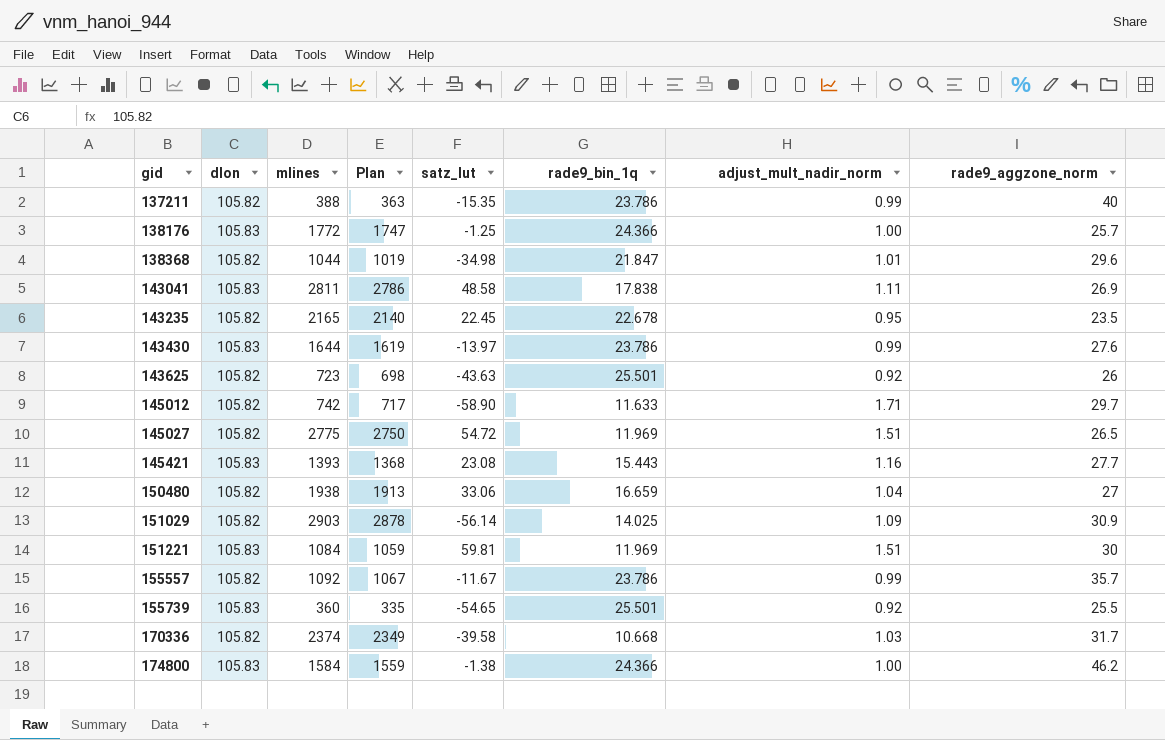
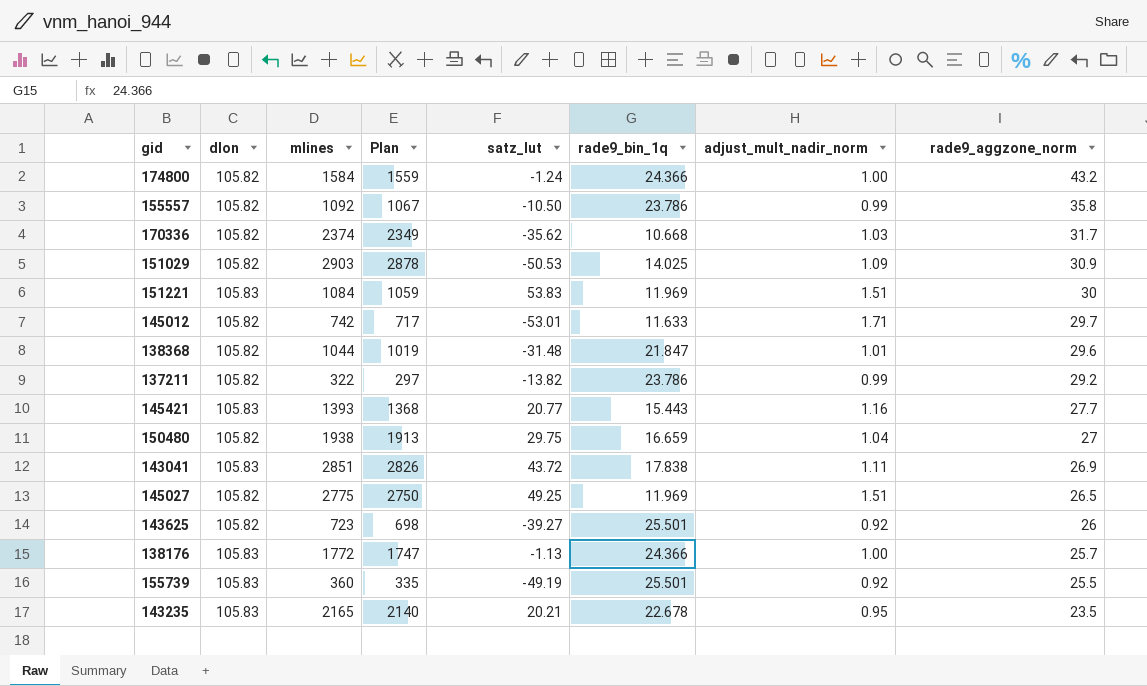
row order: gid ascending -> rade9_aggzone_norm descending
row 143430: 105.83 | 1644 | 1619 | -13.97 | 23.786 | 0.99 | 27.6 -> none
174800 | dlon: 105.83 -> 105.82
174800 | satz_lut: -1.38 -> -1.24
174800 | rade9_aggzone_norm: 46.2 -> 43.2
155557 | satz_lut: -11.67 -> -10.50
155557 | rade9_aggzone_norm: 35.7 -> 35.8
170336 | satz_lut: -39.58 -> -35.62
151029 | satz_lut: -56.14 -> -50.53
151221 | satz_lut: 59.81 -> 53.83
145012 | satz_lut: -58.90 -> -53.01
138368 | satz_lut: -34.98 -> -31.48
137211 | mlines: 388 -> 322
137211 | Plan: 363 -> 297
137211 | satz_lut: -15.35 -> -13.82
137211 | rade9_aggzone_norm: 40 -> 29.2
145421 | satz_lut: 23.08 -> 20.77
150480 | satz_lut: 33.06 -> 29.75
143041 | mlines: 2811 -> 2851
143041 | Plan: 2786 -> 2826
143041 | satz_lut: 48.58 -> 43.72
145027 | satz_lut: 54.72 -> 49.25
143625 | satz_lut: -43.63 -> -39.27
138176 | satz_lut: -1.25 -> -1.13
155739 | satz_lut: -54.65 -> -49.19
143235 | dlon: 105.82 -> 105.83
143235 | satz_lut: 22.45 -> 20.21

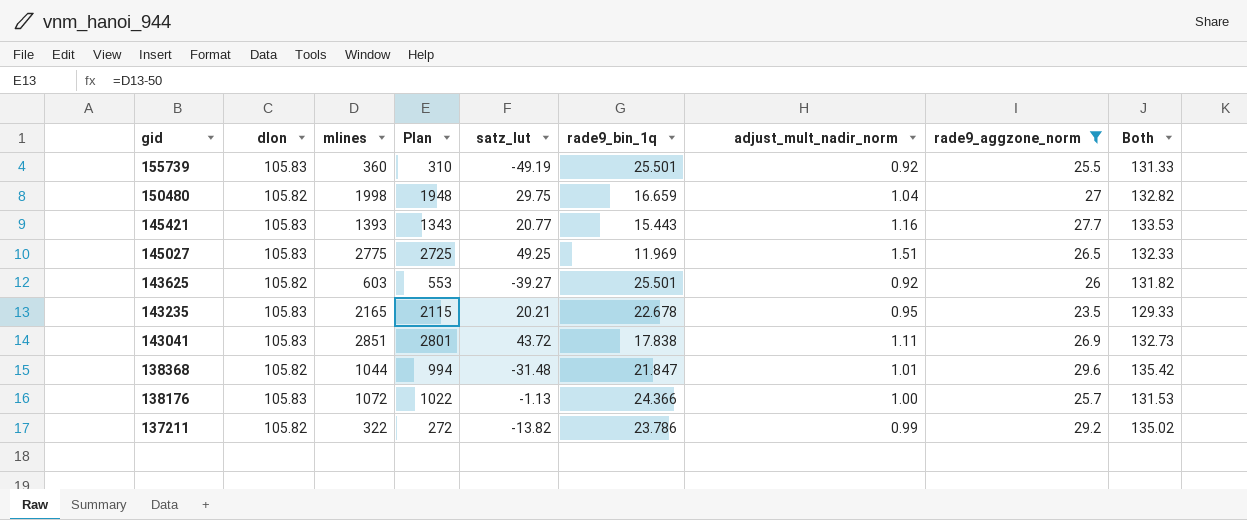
filter: none -> rade9_aggzone_norm <= 29.6
row order: rade9_aggzone_norm descending -> gid descending
column Plan | formula: [mlines] - 25 -> [mlines] - 50
column Both | formula: none -> [dlon] + [rade9_aggzone_norm]
150480 | mlines: 1938 -> 1998
145027 | dlon: 105.82 -> 105.83
143625 | mlines: 723 -> 603
138176 | mlines: 1772 -> 1072

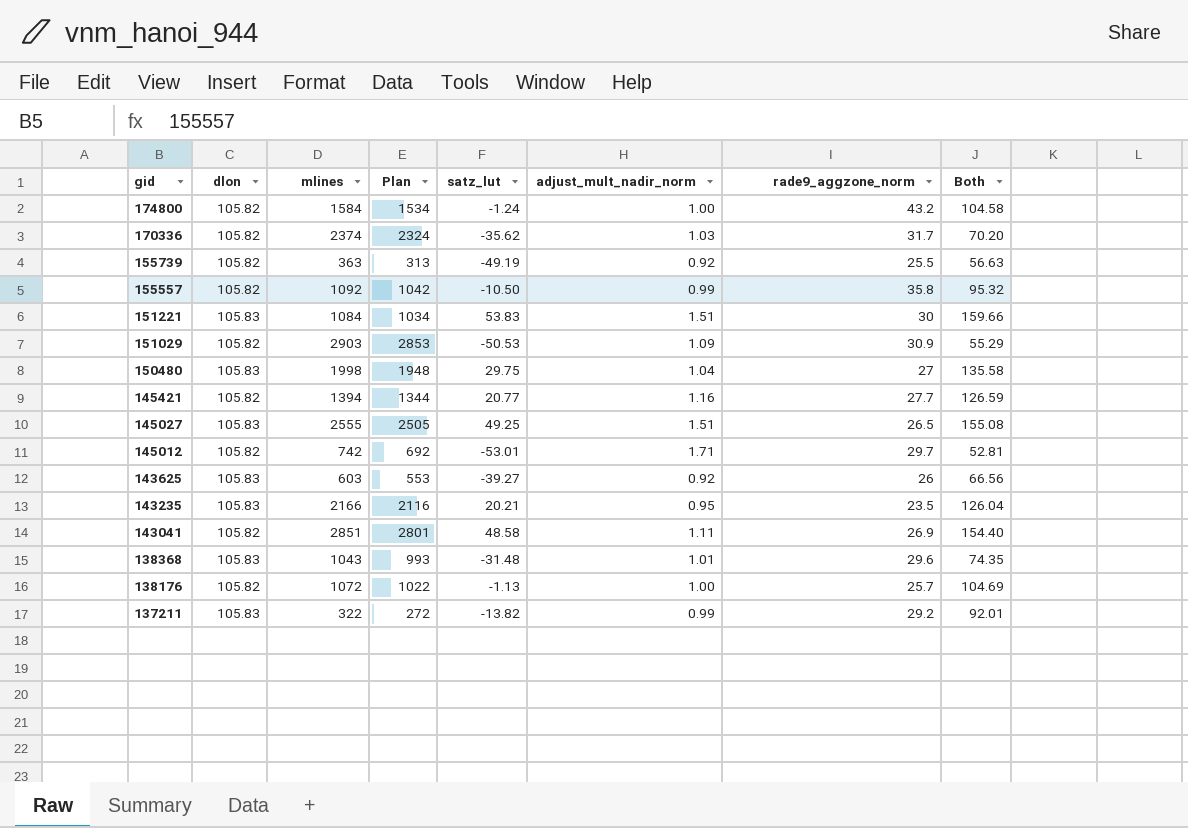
filter: rade9_aggzone_norm <= 29.6 -> none
column rade9_bin_1q | position: 6 -> none
column Both | formula: [dlon] + [rade9_aggzone_norm] -> [dlon] + [satz_lut]
155739 | dlon: 105.83 -> 105.82
155739 | mlines: 360 -> 363
155739 | Plan: 310 -> 313
150480 | dlon: 105.82 -> 105.83
145421 | dlon: 105.83 -> 105.82
145421 | mlines: 1393 -> 1394
145421 | Plan: 1343 -> 1344
145027 | mlines: 2775 -> 2555
145027 | Plan: 2725 -> 2505
143625 | dlon: 105.82 -> 105.83
143235 | mlines: 2165 -> 2166
143235 | Plan: 2115 -> 2116
143041 | dlon: 105.83 -> 105.82
143041 | satz_lut: 43.72 -> 48.58
138368 | dlon: 105.82 -> 105.83
138368 | mlines: 1044 -> 1043
138368 | Plan: 994 -> 993
138176 | dlon: 105.83 -> 105.82
137211 | dlon: 105.82 -> 105.83

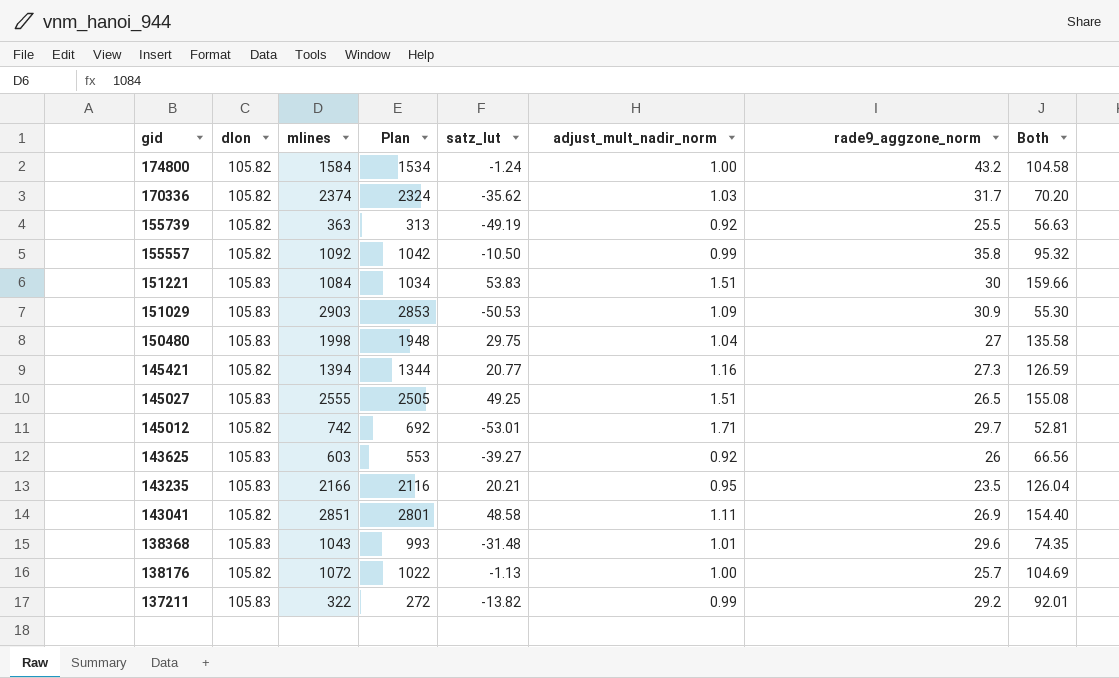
151029 | dlon: 105.82 -> 105.83
151029 | Both: 55.29 -> 55.30
145421 | rade9_aggzone_norm: 27.7 -> 27.3

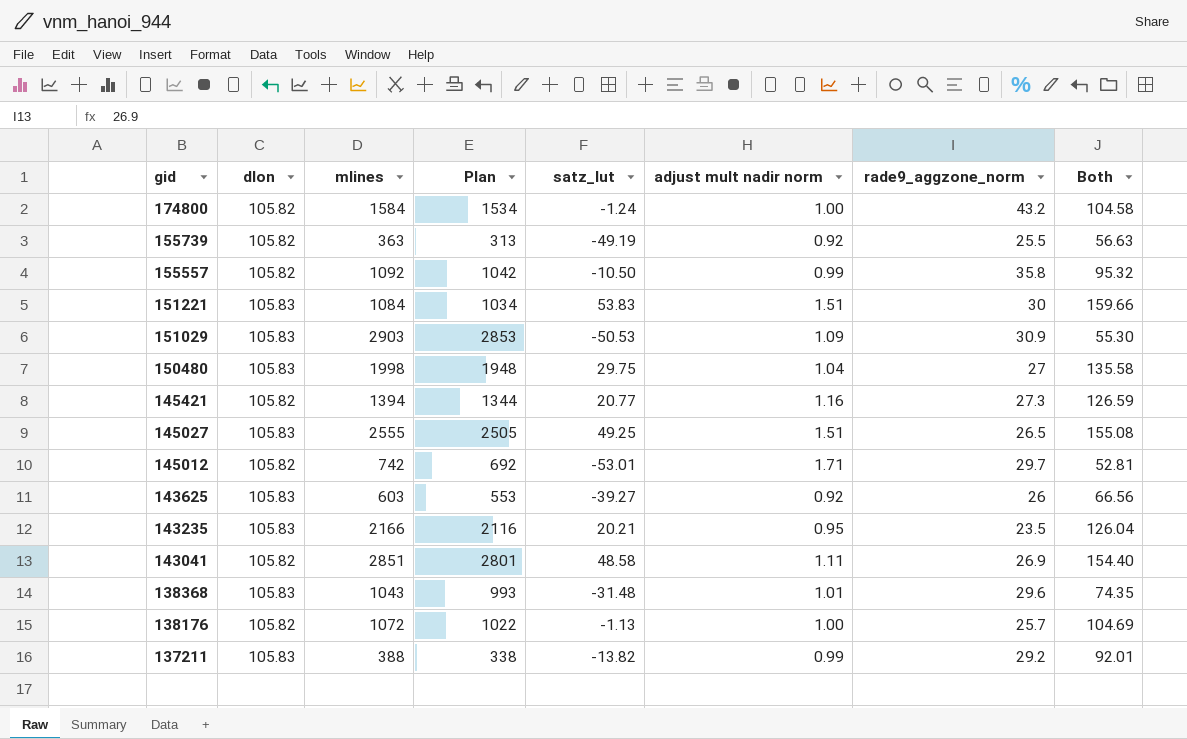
column name: adjust_mult_nadir_norm -> adjust mult nadir norm
row 170336: 105.82 | 2374 | 2324 | -35.62 | 1.03 | 31.7 | 70.20 -> none
137211 | mlines: 322 -> 388
137211 | Plan: 272 -> 338

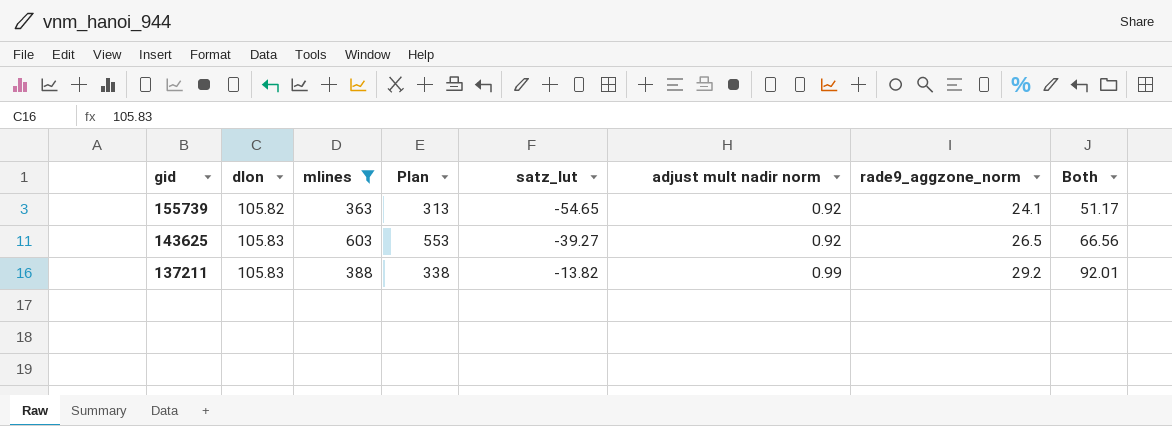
filter: none -> mlines <= 603
155739 | satz_lut: -49.19 -> -54.65
155739 | rade9_aggzone_norm: 25.5 -> 24.1
155739 | Both: 56.63 -> 51.17
143625 | rade9_aggzone_norm: 26 -> 26.5

